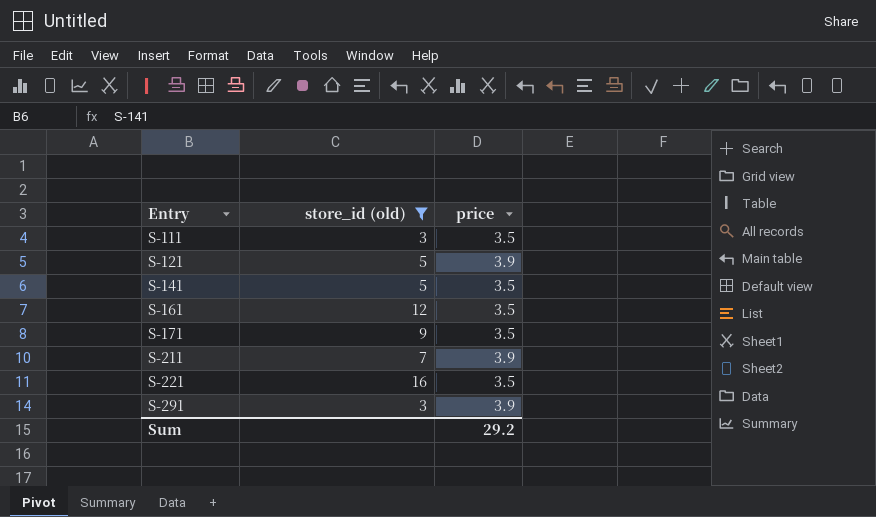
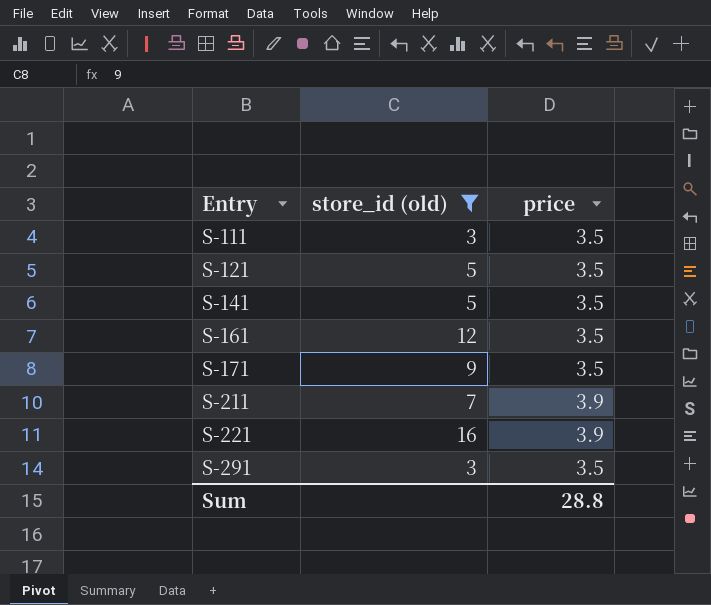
S-121 | price: 3.9 -> 3.5
S-221 | price: 3.5 -> 3.9
S-291 | price: 3.9 -> 3.5
Sum | price: 29.2 -> 28.8

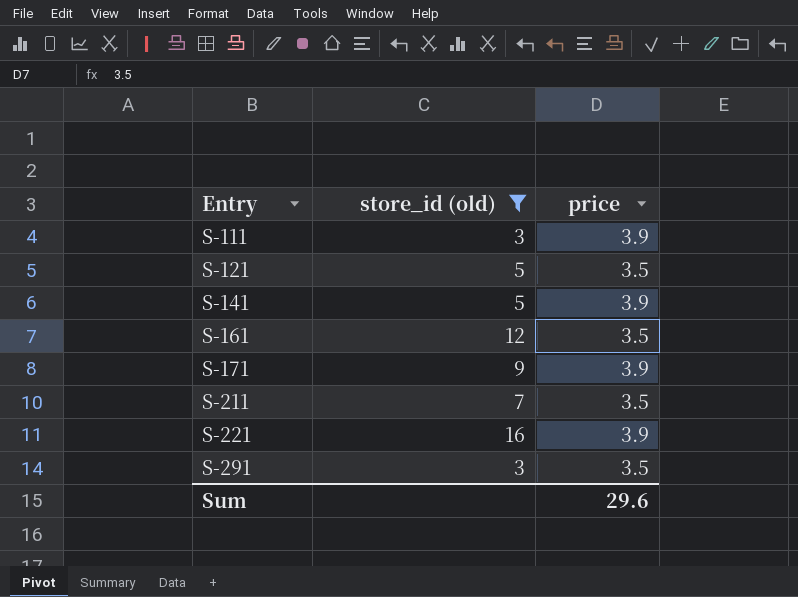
S-111 | price: 3.5 -> 3.9
S-141 | price: 3.5 -> 3.9
S-171 | price: 3.5 -> 3.9
S-211 | price: 3.9 -> 3.5
Sum | price: 28.8 -> 29.6

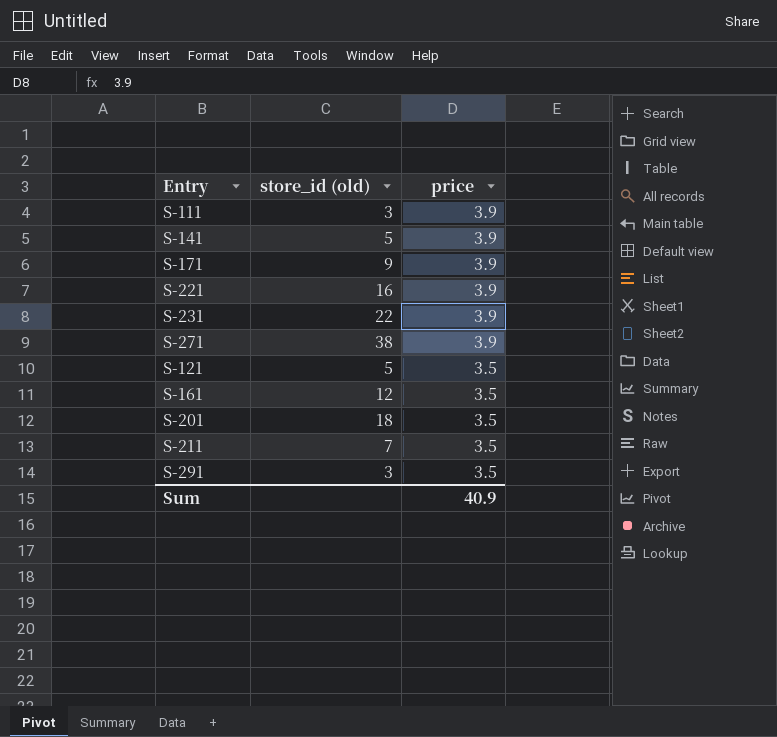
filter: store_id (old) <= 16 -> none
row order: Entry ascending -> price descending
Sum | price: 29.6 -> 40.9

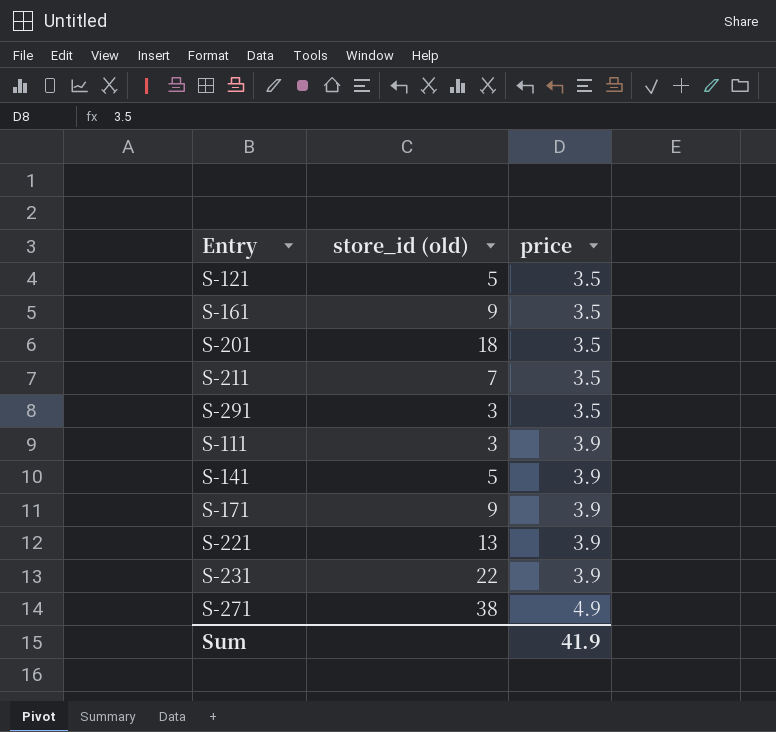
row order: price descending -> price ascending
S-161 | store_id (old): 12 -> 9
S-221 | store_id (old): 16 -> 13
S-271 | price: 3.9 -> 4.9
Sum | price: 40.9 -> 41.9

